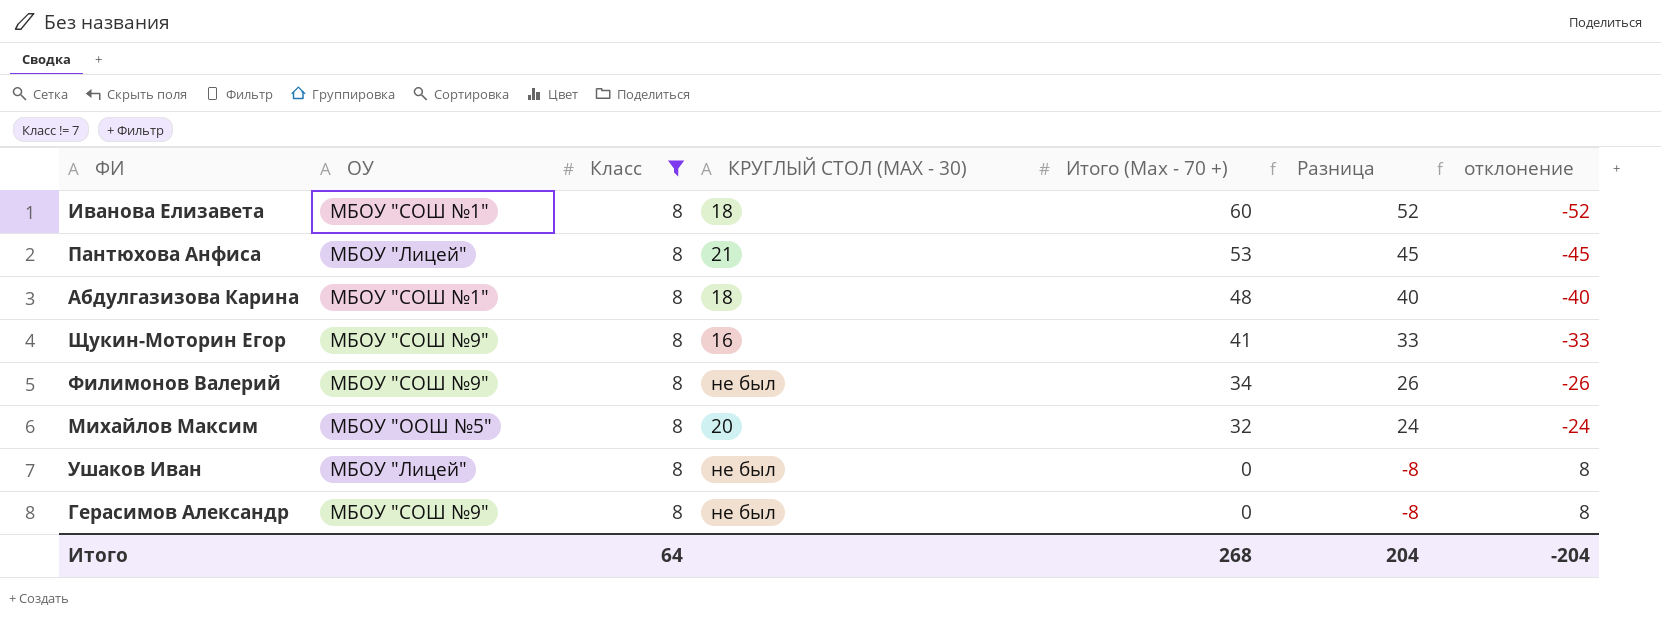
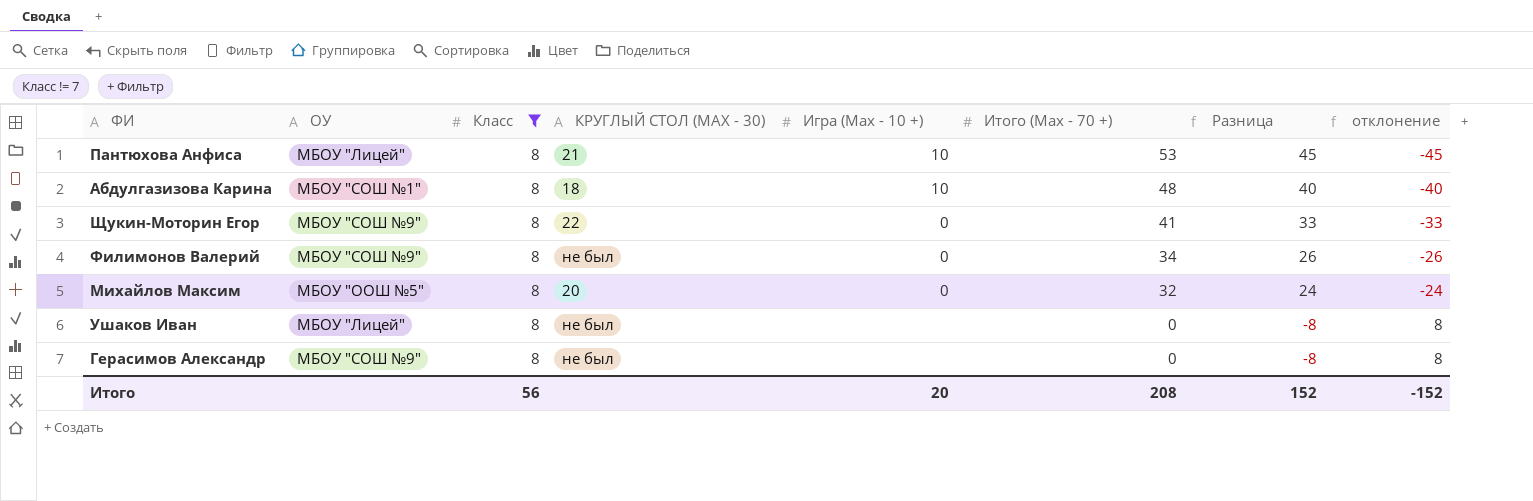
column Игра (Max - 10 +) | position: none -> 5
row Иванова Елизавета: МБОУ "СОШ №1" | 8 | 18 | 60 | 52 | -52 -> none
Щукин-Моторин Егор | КРУГЛЫЙ СТОЛ (MAX - 30): 16 -> 22
Итого | Класс: 64 -> 56
Итого | Итого (Max - 70 +): 268 -> 208
Итого | Разница: 204 -> 152
Итого | отклонение: -204 -> -152

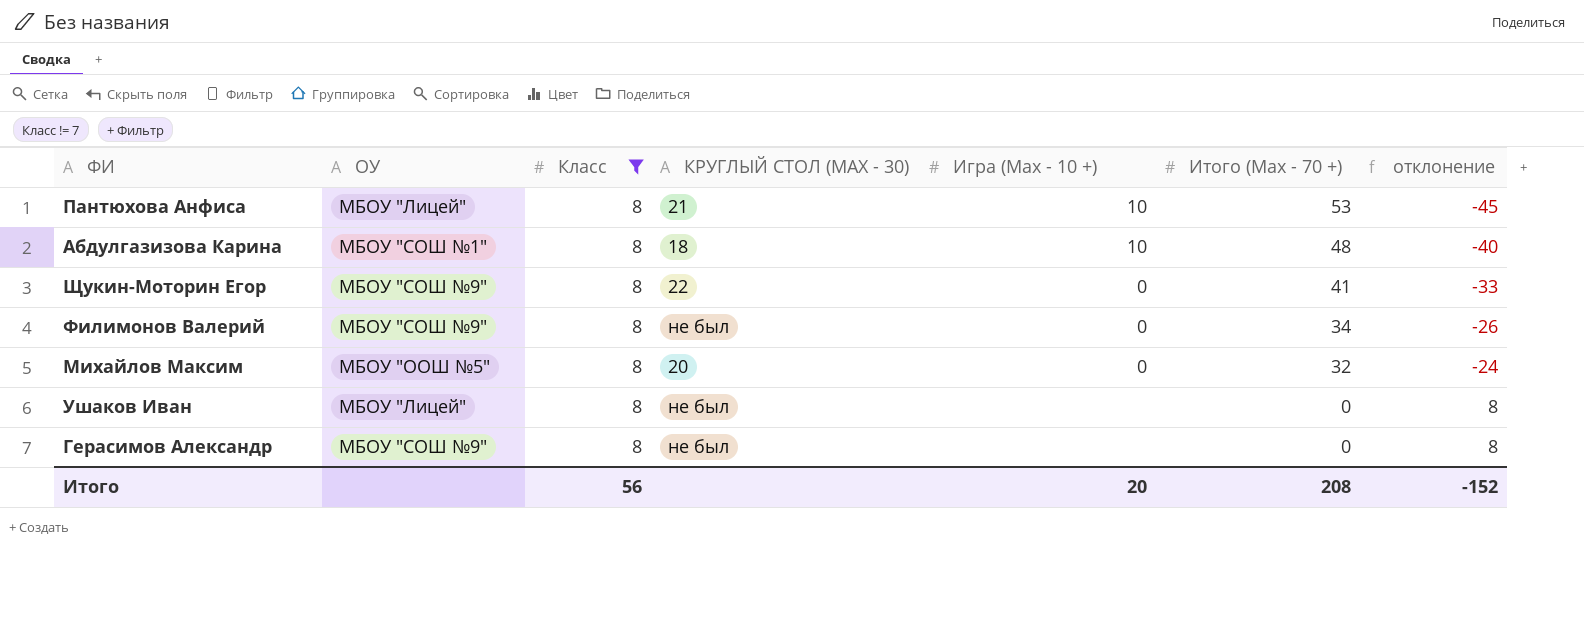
column Разница | formula: [Итого (Max - 70 +)] - [Класс] -> none

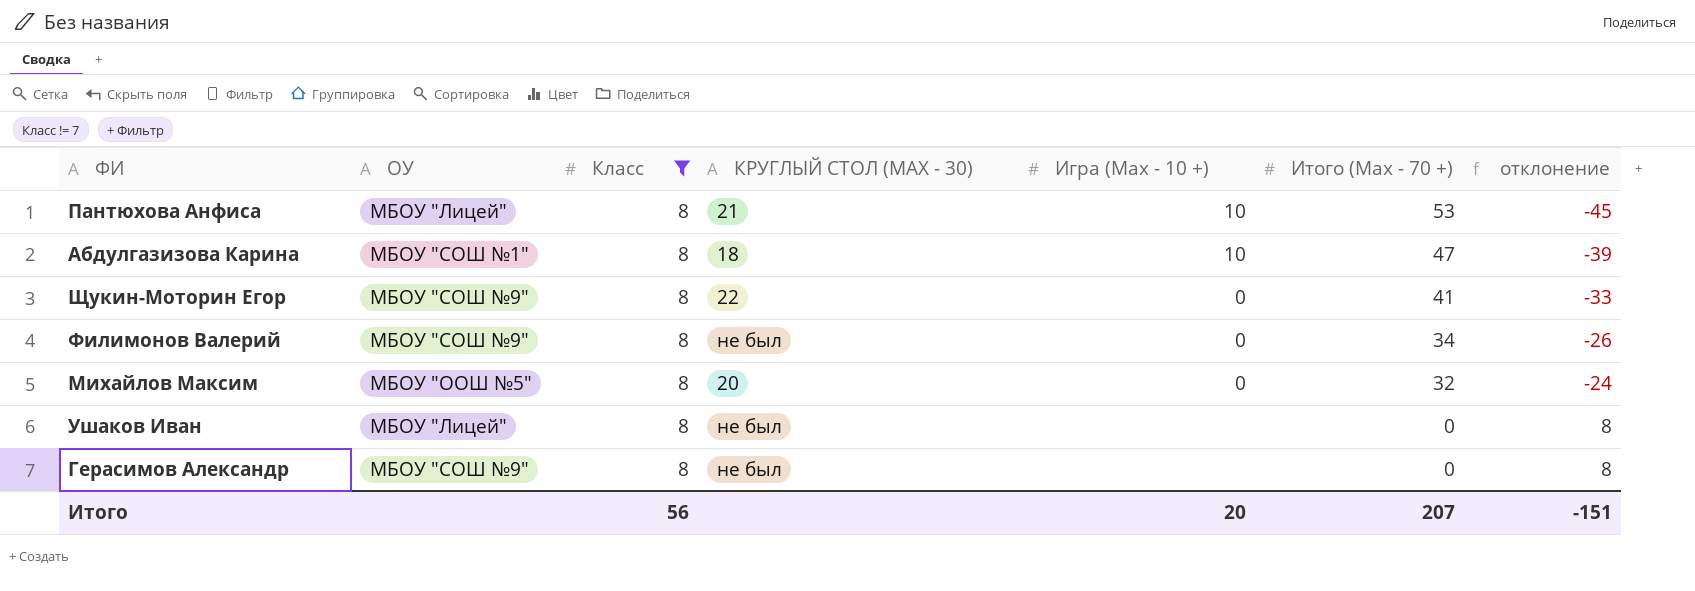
Абдулгазизова Карина | Итого (Max - 70 +): 48 -> 47
Абдулгазизова Карина | отклонение: -40 -> -39
Итого | Итого (Max - 70 +): 208 -> 207
Итого | отклонение: -152 -> -151

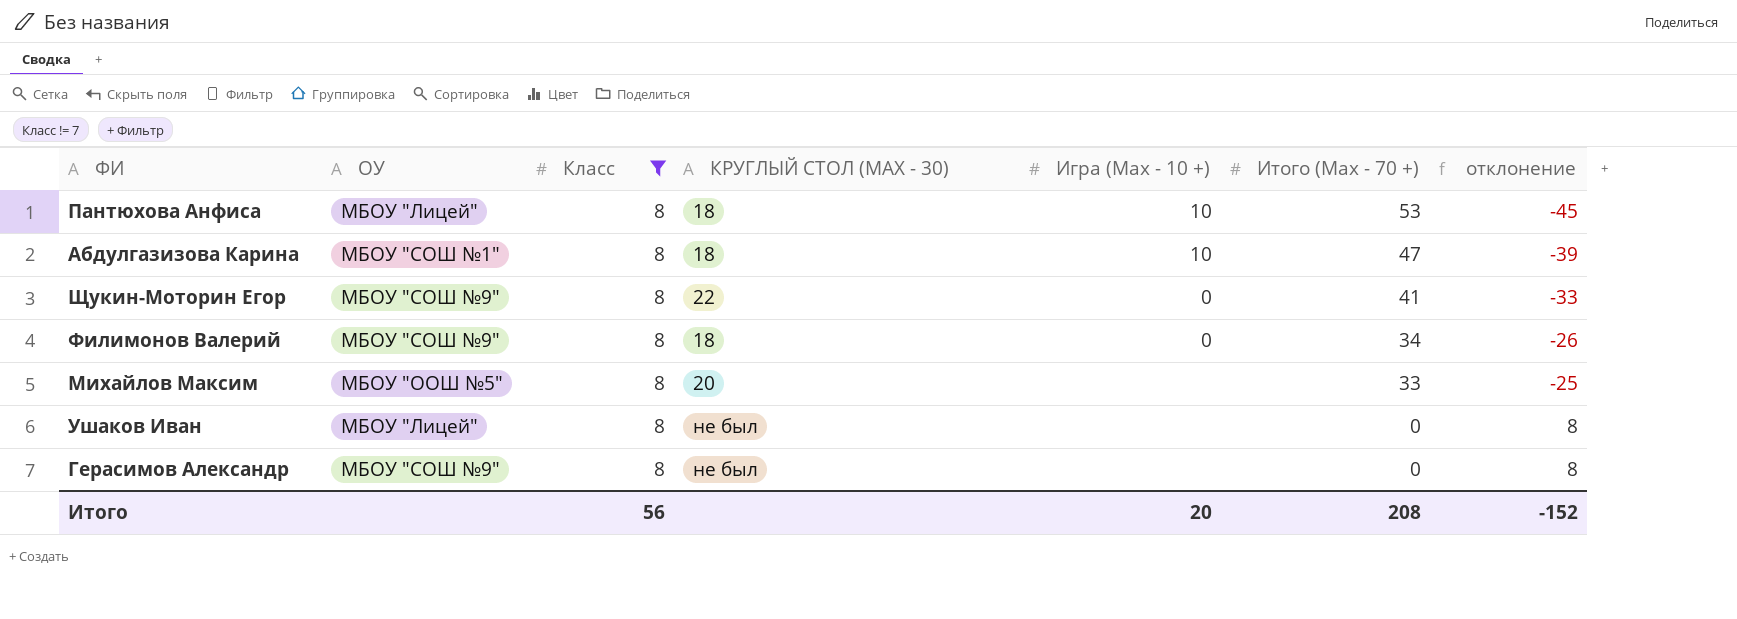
Пантюхова Анфиса | КРУГЛЫЙ СТОЛ (MAX - 30): 21 -> 18
Филимонов Валерий | КРУГЛЫЙ СТОЛ (MAX - 30): не был -> 18
Михайлов Максим | Игра (Max - 10 +): 0 -> none
Михайлов Максим | Итого (Max - 70 +): 32 -> 33
Михайлов Максим | отклонение: -24 -> -25
Итого | Итого (Max - 70 +): 207 -> 208
Итого | отклонение: -151 -> -152

